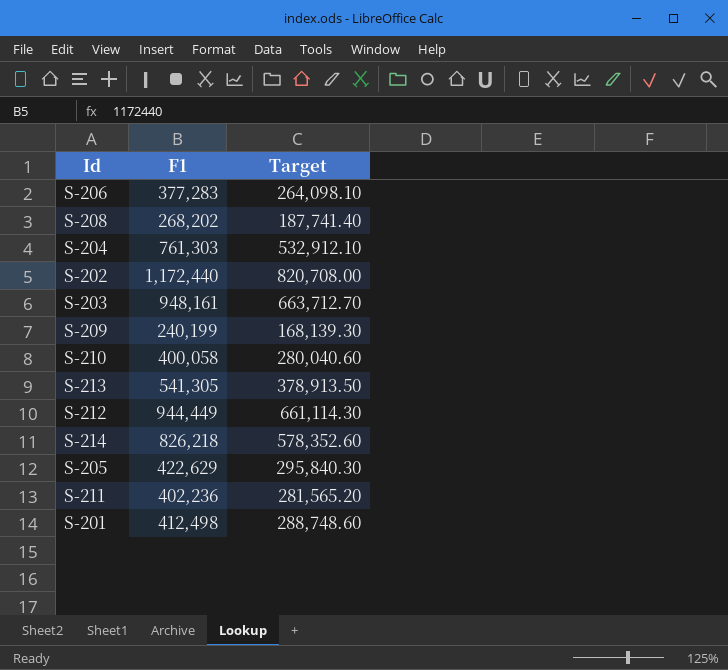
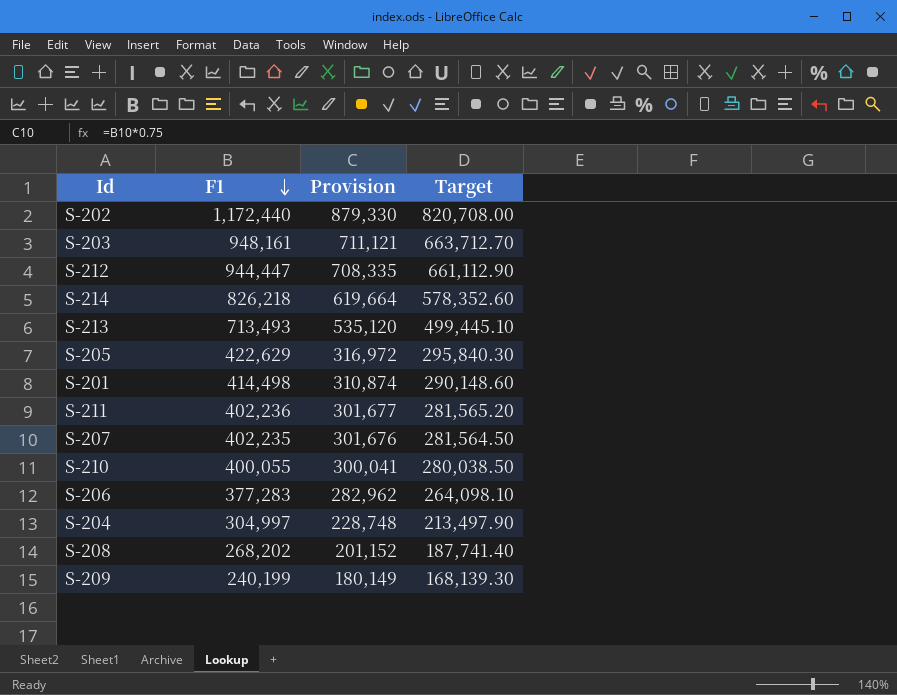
row order: none -> F1 descending
column Provision | formula: none -> [F1] * 0.75
S-212 | F1: 944,449 -> 944,447
S-212 | Target: 661,114.30 -> 661,112.90
S-213 | F1: 541,305 -> 713,493
S-213 | Target: 378,913.50 -> 499,445.10
S-201 | F1: 412,498 -> 414,498
S-201 | Target: 288,748.60 -> 290,148.60
row S-207: none -> 402,235 | 301,676 | 281,564.50
S-210 | F1: 400,058 -> 400,055
S-210 | Target: 280,040.60 -> 280,038.50
S-204 | F1: 761,303 -> 304,997
S-204 | Target: 532,912.10 -> 213,497.90

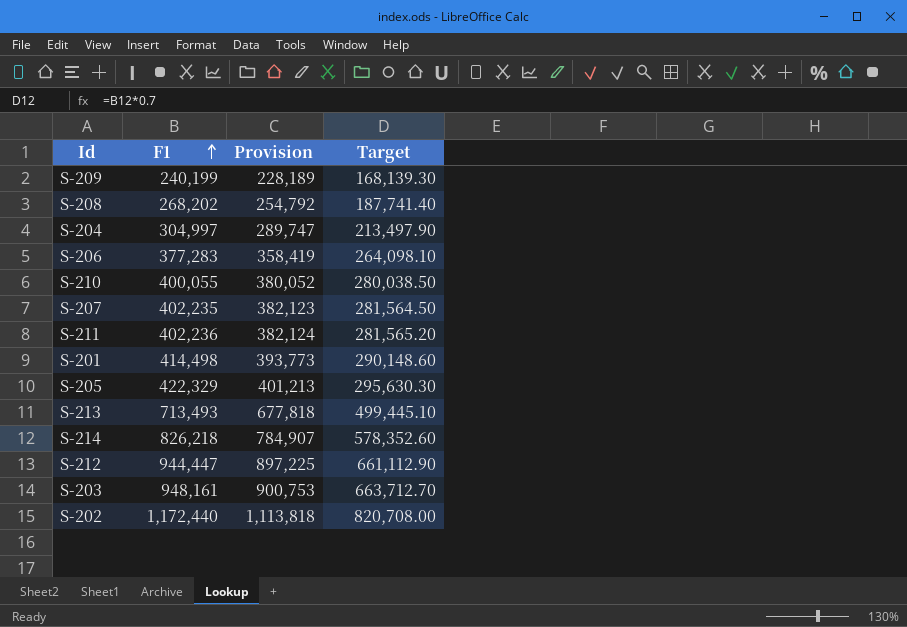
row order: F1 descending -> F1 ascending
column Provision | formula: [F1] * 0.75 -> [F1] * 0.95
S-205 | F1: 422,629 -> 422,329
S-205 | Target: 295,840.30 -> 295,630.30

